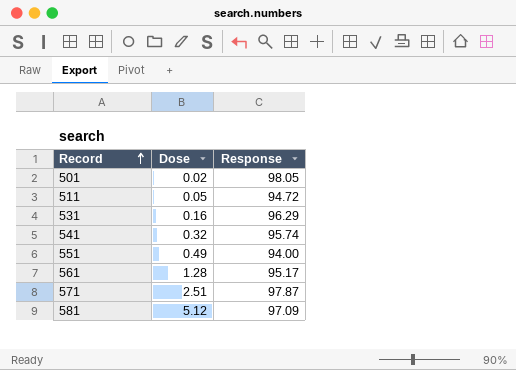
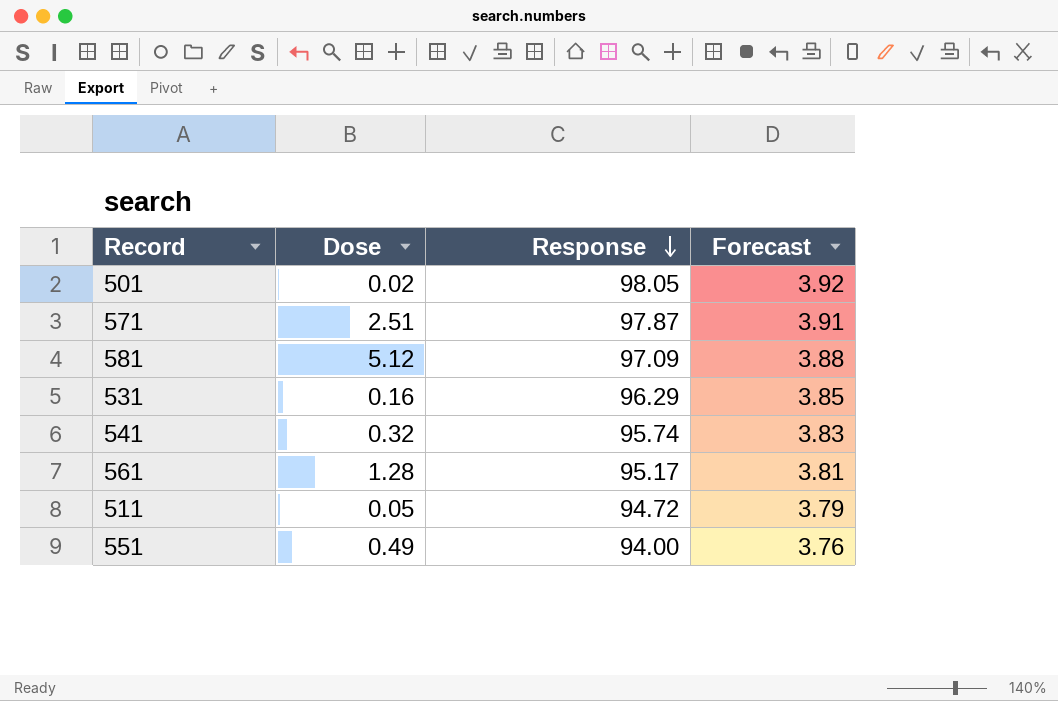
row order: Record ascending -> Response descending
column Forecast | formula: none -> [Response] * 0.04

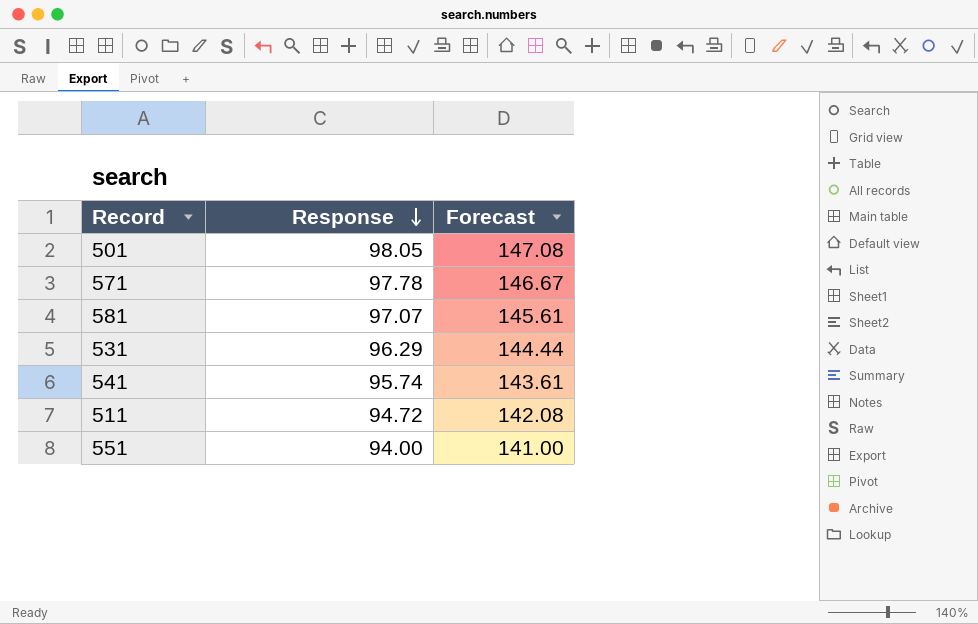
column Dose | position: 2 -> none
column Forecast | formula: [Response] * 0.04 -> [Response] * 1.5
row 561: 1.28 | 95.17 | 3.81 -> none
571 | Response: 97.87 -> 97.78
581 | Response: 97.09 -> 97.07

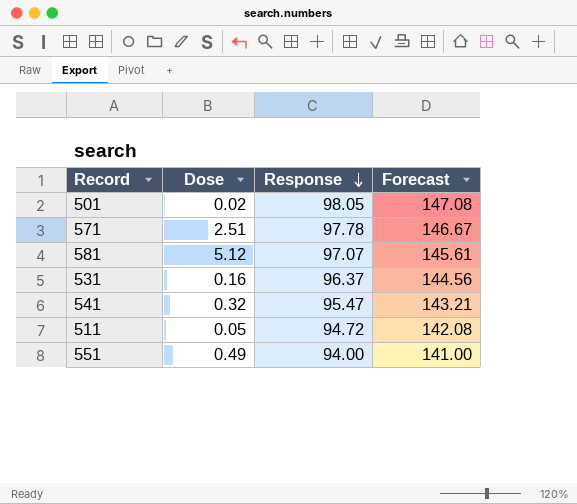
column Dose | position: none -> 2
531 | Response: 96.29 -> 96.37
531 | Forecast: 144.44 -> 144.56
541 | Response: 95.74 -> 95.47
541 | Forecast: 143.61 -> 143.21

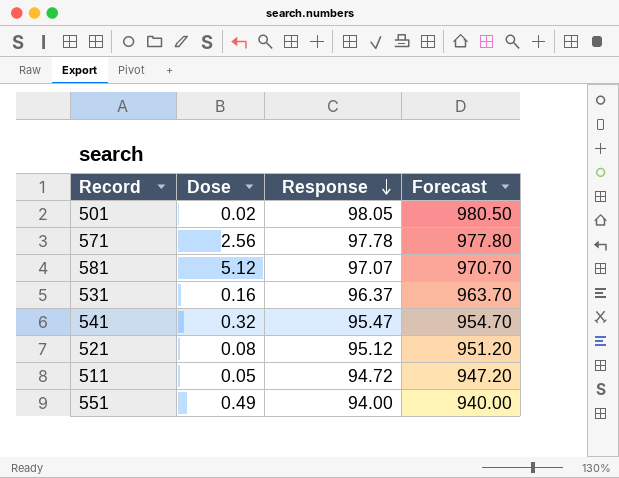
column Forecast | formula: [Response] * 1.5 -> [Response] * 10
571 | Dose: 2.51 -> 2.56
row 521: none -> 0.08 | 95.12 | 951.20

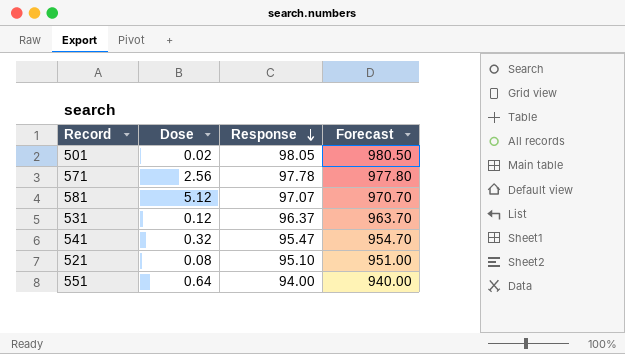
row 511: 0.05 | 94.72 | 947.20 -> none
531 | Dose: 0.16 -> 0.12
521 | Response: 95.12 -> 95.10
521 | Forecast: 951.20 -> 951.00
551 | Dose: 0.49 -> 0.64

